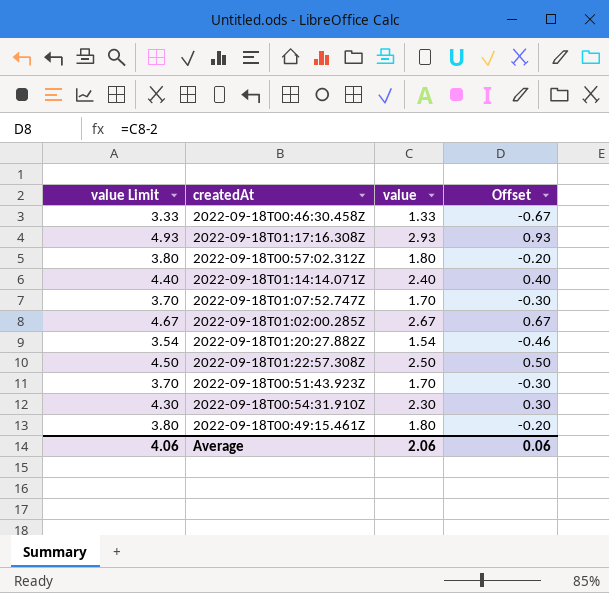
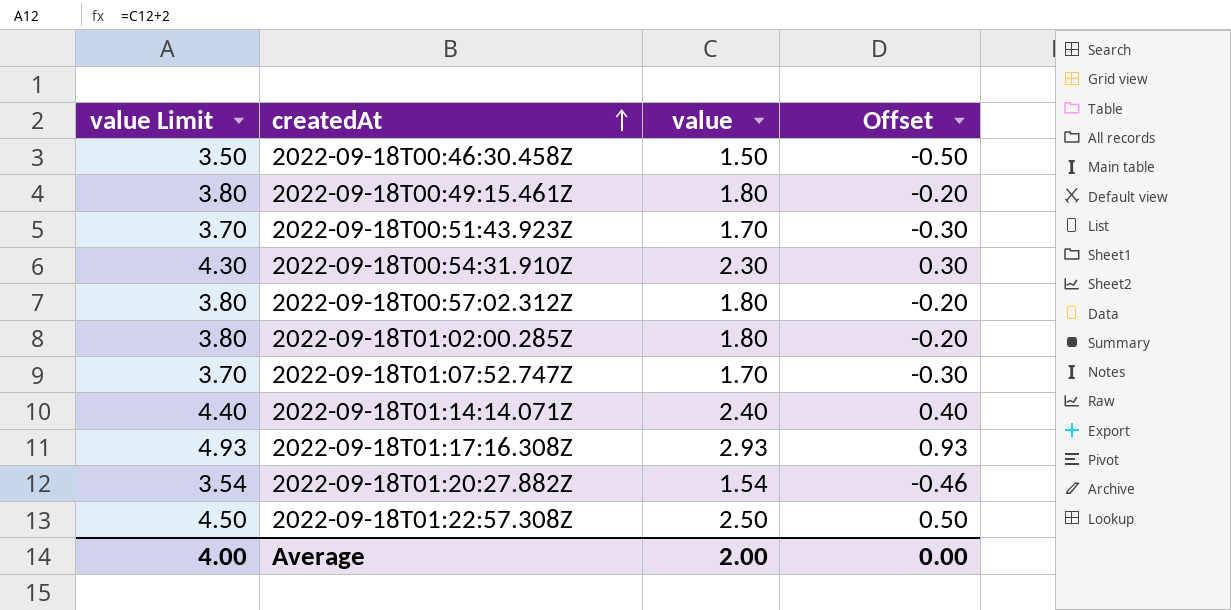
row order: none -> createdAt ascending
2022-09-18T00:46:30.458Z | value Limit: 3.33 -> 3.50
2022-09-18T00:46:30.458Z | value: 1.33 -> 1.50
2022-09-18T00:46:30.458Z | Offset: -0.67 -> -0.50
2022-09-18T01:02:00.285Z | value Limit: 4.67 -> 3.80
2022-09-18T01:02:00.285Z | value: 2.67 -> 1.80
2022-09-18T01:02:00.285Z | Offset: 0.67 -> -0.20
Average | value Limit: 4.06 -> 4.00
Average | value: 2.06 -> 2.00
Average | Offset: 0.06 -> 0.00

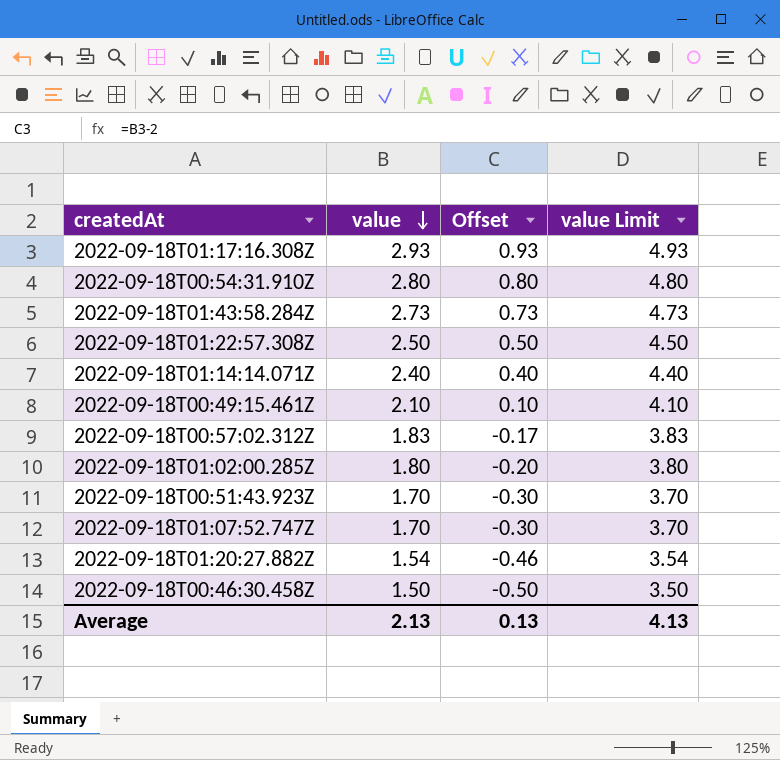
row order: createdAt ascending -> value descending
column value Limit | position: 1 -> 4
2022-09-18T00:54:31.910Z | value: 2.30 -> 2.80
2022-09-18T00:54:31.910Z | Offset: 0.30 -> 0.80
2022-09-18T00:54:31.910Z | value Limit: 4.30 -> 4.80
row 2022-09-18T01:43:58.284Z: none -> 2.73 | 0.73 | 4.73
2022-09-18T00:49:15.461Z | value: 1.80 -> 2.10
2022-09-18T00:49:15.461Z | Offset: -0.20 -> 0.10
2022-09-18T00:49:15.461Z | value Limit: 3.80 -> 4.10
2022-09-18T00:57:02.312Z | value: 1.80 -> 1.83
2022-09-18T00:57:02.312Z | Offset: -0.20 -> -0.17
2022-09-18T00:57:02.312Z | value Limit: 3.80 -> 3.83
Average | value: 2.00 -> 2.13
Average | Offset: 0.00 -> 0.13
Average | value Limit: 4.00 -> 4.13

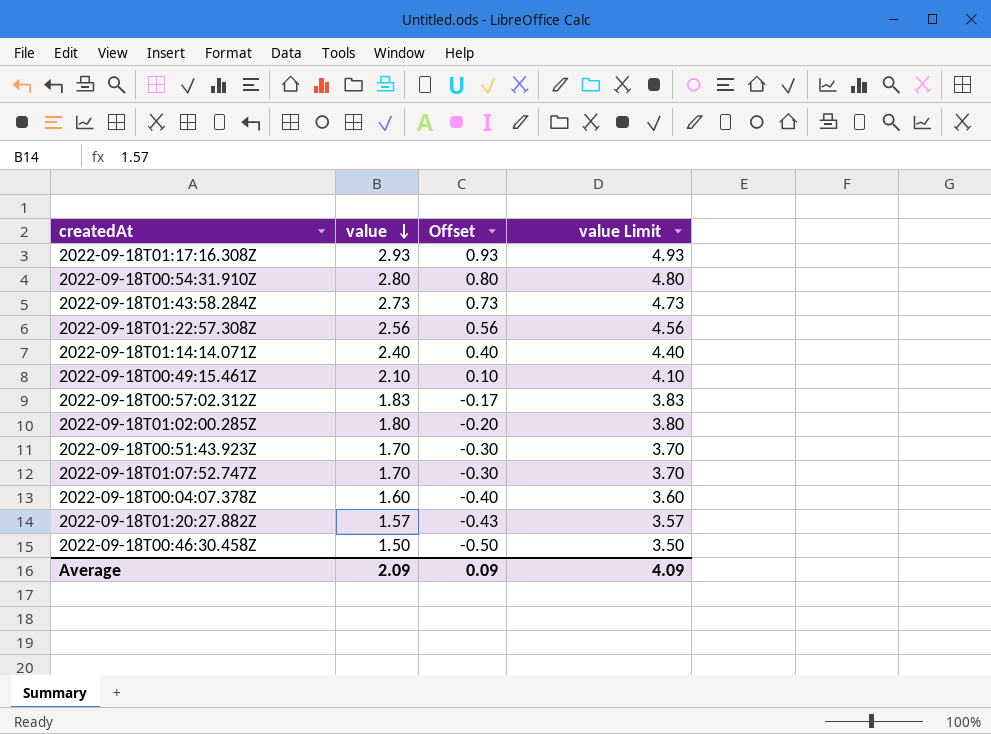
2022-09-18T01:22:57.308Z | value: 2.50 -> 2.56
2022-09-18T01:22:57.308Z | Offset: 0.50 -> 0.56
2022-09-18T01:22:57.308Z | value Limit: 4.50 -> 4.56
row 2022-09-18T00:04:07.378Z: none -> 1.60 | -0.40 | 3.60
2022-09-18T01:20:27.882Z | value: 1.54 -> 1.57
2022-09-18T01:20:27.882Z | Offset: -0.46 -> -0.43
2022-09-18T01:20:27.882Z | value Limit: 3.54 -> 3.57
Average | value: 2.13 -> 2.09
Average | Offset: 0.13 -> 0.09
Average | value Limit: 4.13 -> 4.09

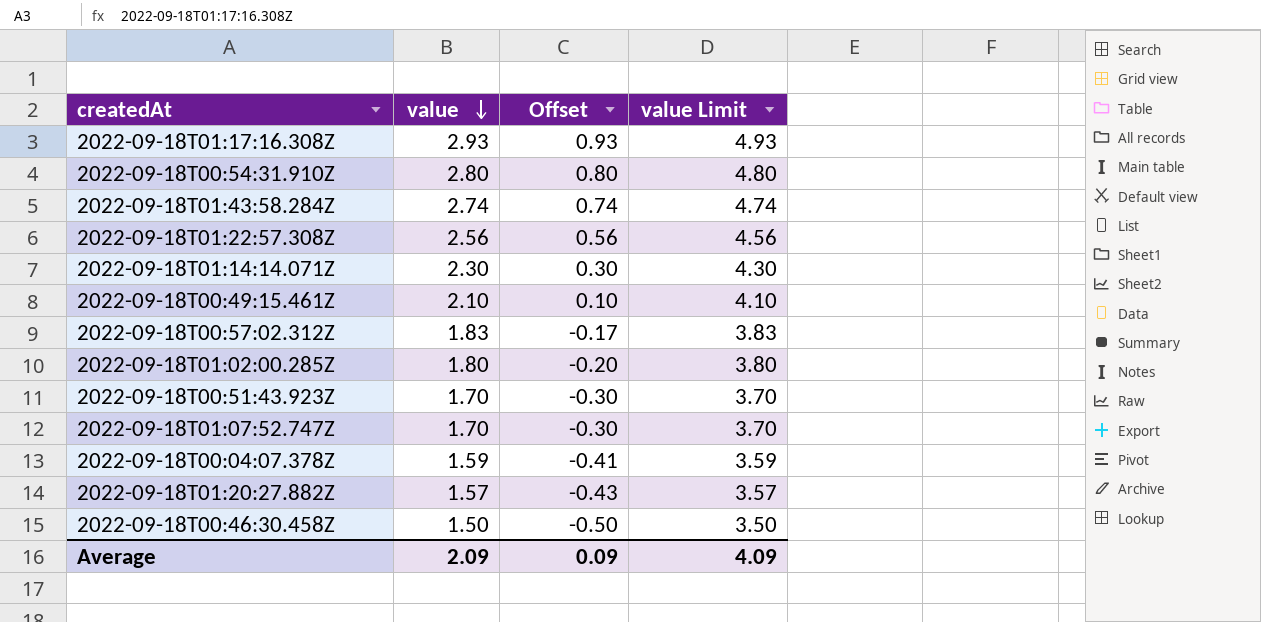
2022-09-18T01:43:58.284Z | value: 2.73 -> 2.74
2022-09-18T01:43:58.284Z | Offset: 0.73 -> 0.74
2022-09-18T01:43:58.284Z | value Limit: 4.73 -> 4.74
2022-09-18T01:14:14.071Z | value: 2.40 -> 2.30
2022-09-18T01:14:14.071Z | Offset: 0.40 -> 0.30
2022-09-18T01:14:14.071Z | value Limit: 4.40 -> 4.30
2022-09-18T00:04:07.378Z | value: 1.60 -> 1.59
2022-09-18T00:04:07.378Z | Offset: -0.40 -> -0.41
2022-09-18T00:04:07.378Z | value Limit: 3.60 -> 3.59

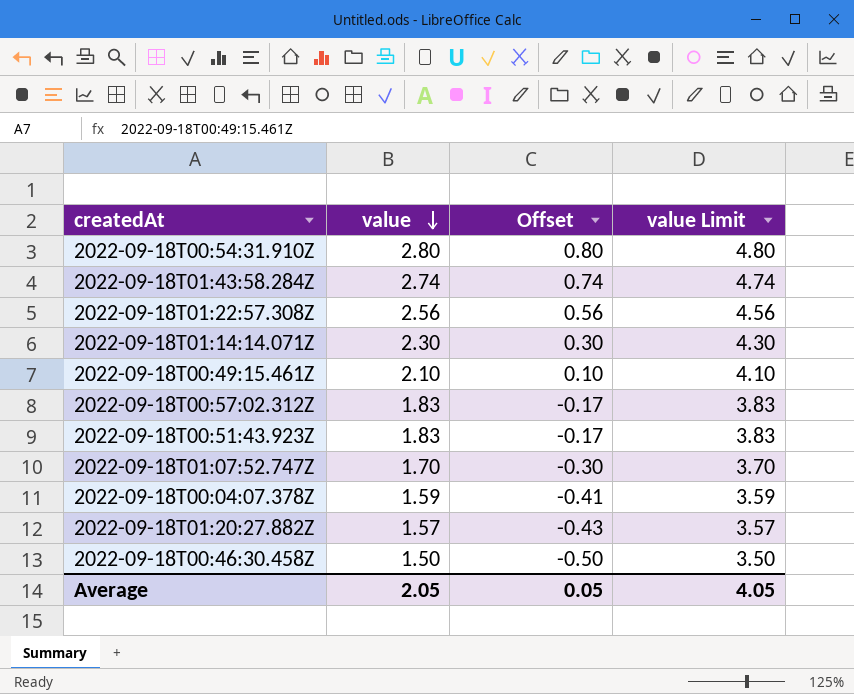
row 2022-09-18T01:17:16.308Z: 2.93 | 0.93 | 4.93 -> none
row 2022-09-18T01:02:00.285Z: 1.80 | -0.20 | 3.80 -> none
2022-09-18T00:51:43.923Z | value: 1.70 -> 1.83
2022-09-18T00:51:43.923Z | Offset: -0.30 -> -0.17
2022-09-18T00:51:43.923Z | value Limit: 3.70 -> 3.83
Average | value: 2.09 -> 2.05
Average | Offset: 0.09 -> 0.05
Average | value Limit: 4.09 -> 4.05

